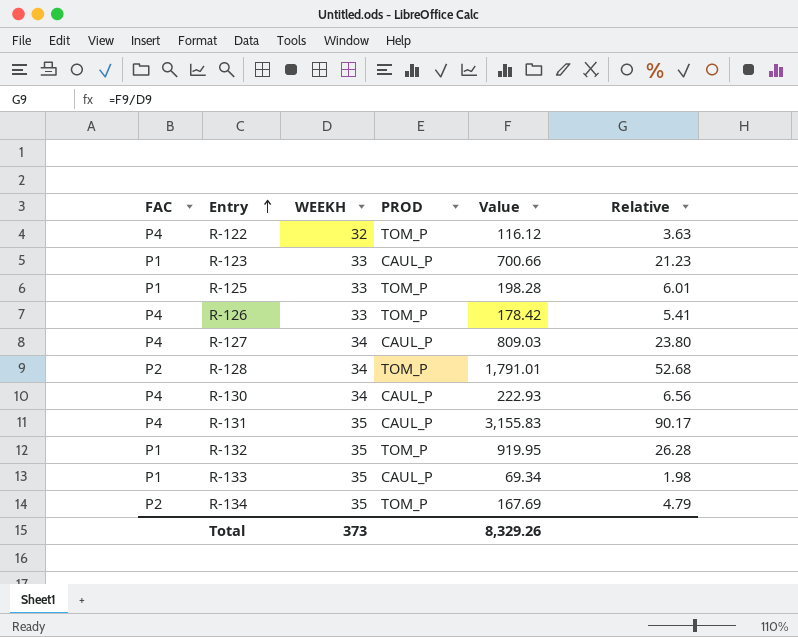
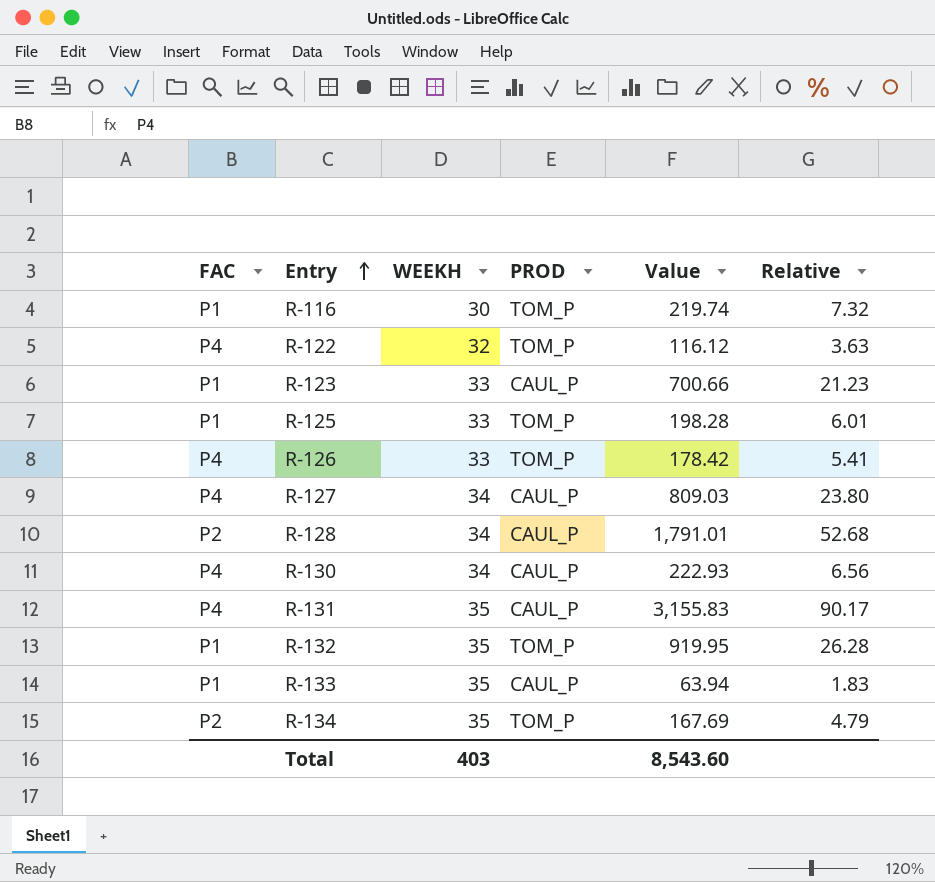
row R-116: none -> P1 | 30 | TOM_P | 219.74 | 7.32
R-128 | PROD: TOM_P -> CAUL_P
R-133 | Value: 69.34 -> 63.94
R-133 | Relative: 1.98 -> 1.83
Total | WEEKH: 373 -> 403
Total | Value: 8,329.26 -> 8,543.60

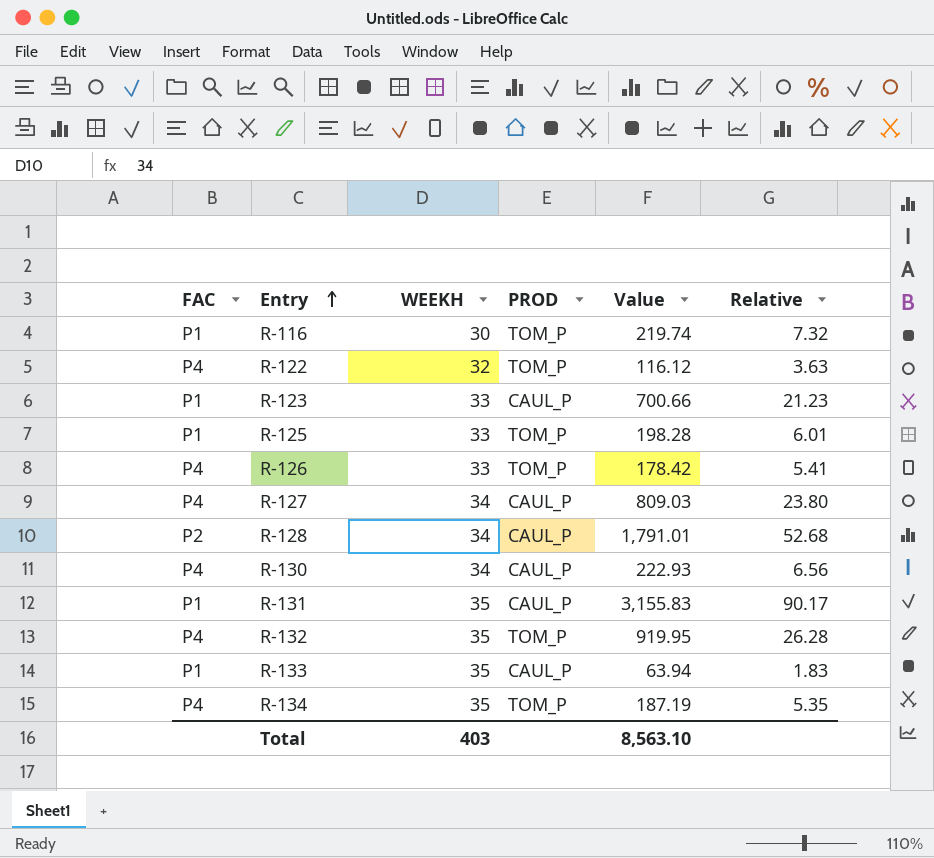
R-131 | FAC: P4 -> P1
R-132 | FAC: P1 -> P4
R-134 | FAC: P2 -> P4
R-134 | Value: 167.69 -> 187.19
R-134 | Relative: 4.79 -> 5.35
Total | Value: 8,543.60 -> 8,563.10

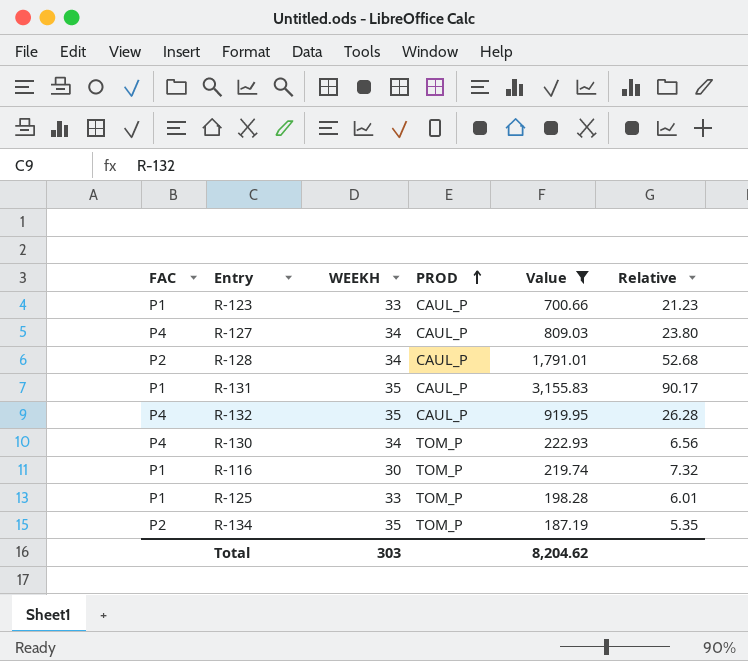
filter: none -> Value >= 187.19
row order: Entry ascending -> PROD ascending
R-132 | PROD: TOM_P -> CAUL_P
R-130 | PROD: CAUL_P -> TOM_P
R-134 | FAC: P4 -> P2
Total | WEEKH: 403 -> 303
Total | Value: 8,563.10 -> 8,204.62

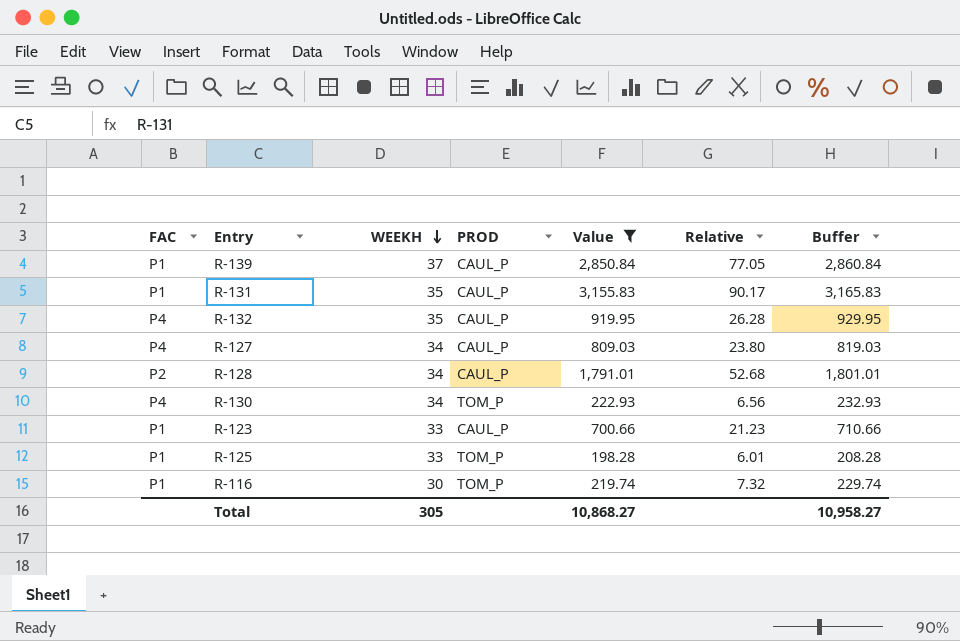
row order: PROD ascending -> WEEKH descending
column Buffer | formula: none -> [Value] + 10
row R-134: P2 | 35 | TOM_P | 187.19 | 5.35 -> none
row R-139: none -> P1 | 37 | CAUL_P | 2,850.84 | 77.05 | 2,860.84
Total | WEEKH: 303 -> 305
Total | Value: 8,204.62 -> 10,868.27

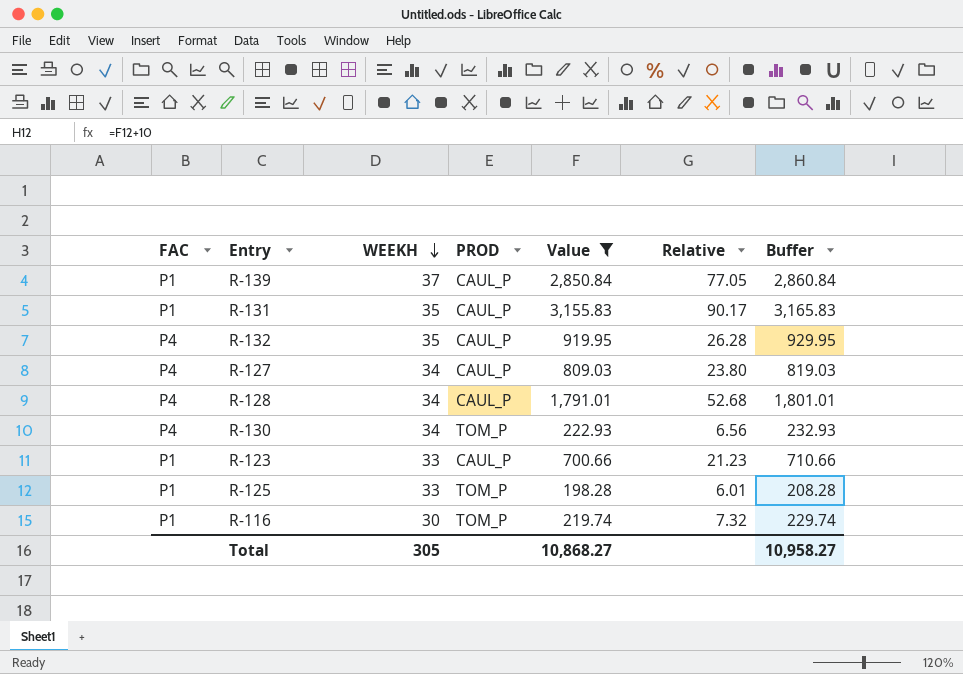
R-128 | FAC: P2 -> P4

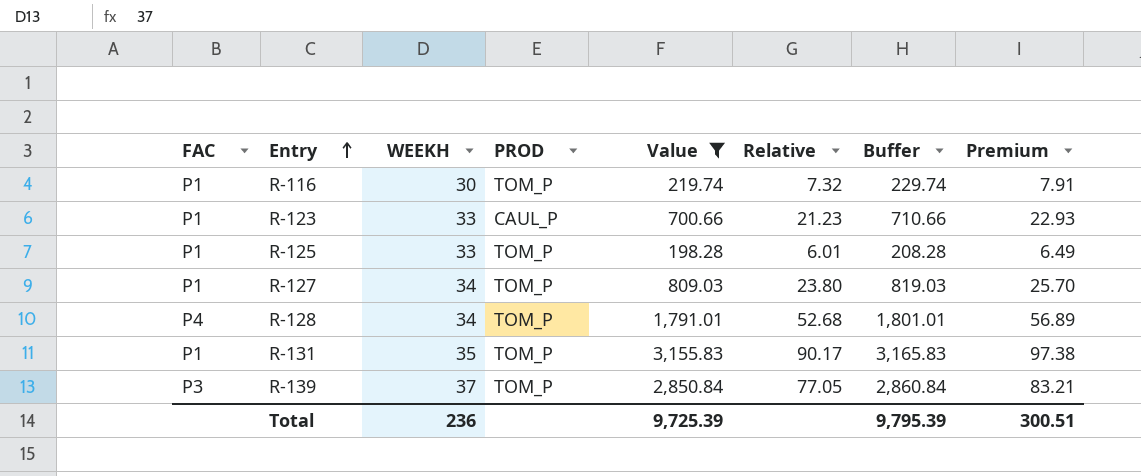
row order: WEEKH descending -> Entry ascending
column Premium | formula: none -> [Relative] * 1.08
row R-132: P4 | 35 | CAUL_P | 919.95 | 26.28 | 929.95 -> none
row R-130: P4 | 34 | TOM_P | 222.93 | 6.56 | 232.93 -> none
R-127 | FAC: P4 -> P1
R-127 | PROD: CAUL_P -> TOM_P
R-128 | PROD: CAUL_P -> TOM_P
R-131 | PROD: CAUL_P -> TOM_P
R-139 | FAC: P1 -> P3
R-139 | PROD: CAUL_P -> TOM_P
Total | WEEKH: 305 -> 236
Total | Value: 10,868.27 -> 9,725.39
Total | Buffer: 10,958.27 -> 9,795.39

